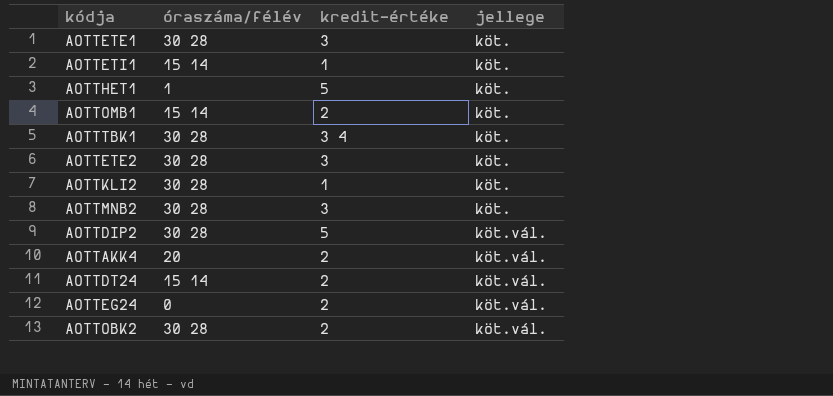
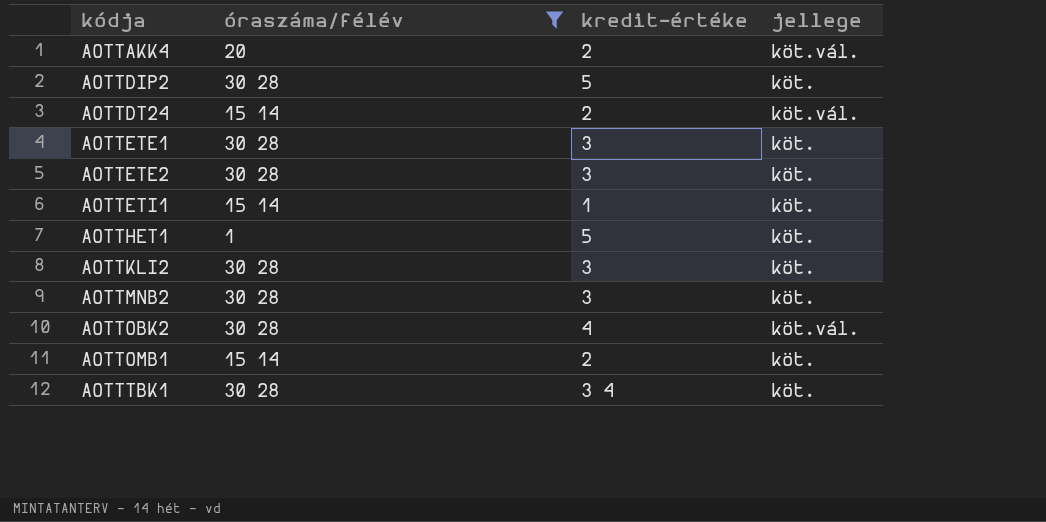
filter: none -> óraszáma/félév != 0
row order: jellege ascending -> kódja ascending
AOTTDIP2 | jellege: köt.vál. -> köt.
AOTTKLI2 | kredit-értéke: 1 -> 3
AOTTOBK2 | kredit-értéke: 2 -> 4

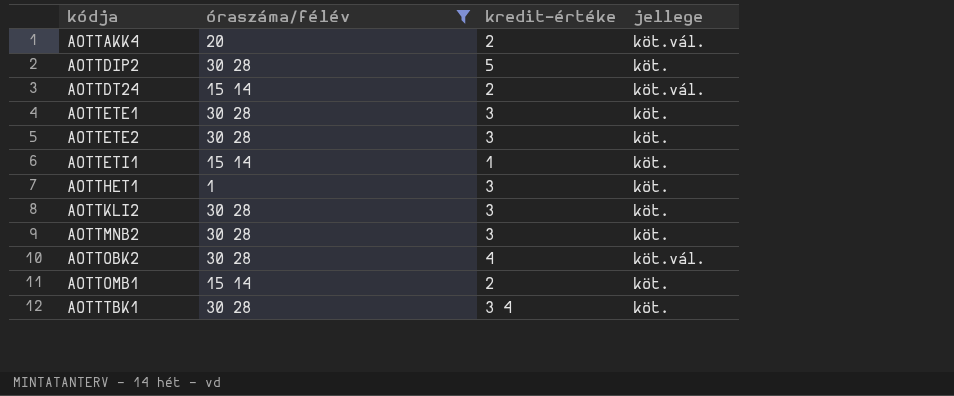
AOTTHET1 | kredit-értéke: 5 -> 3

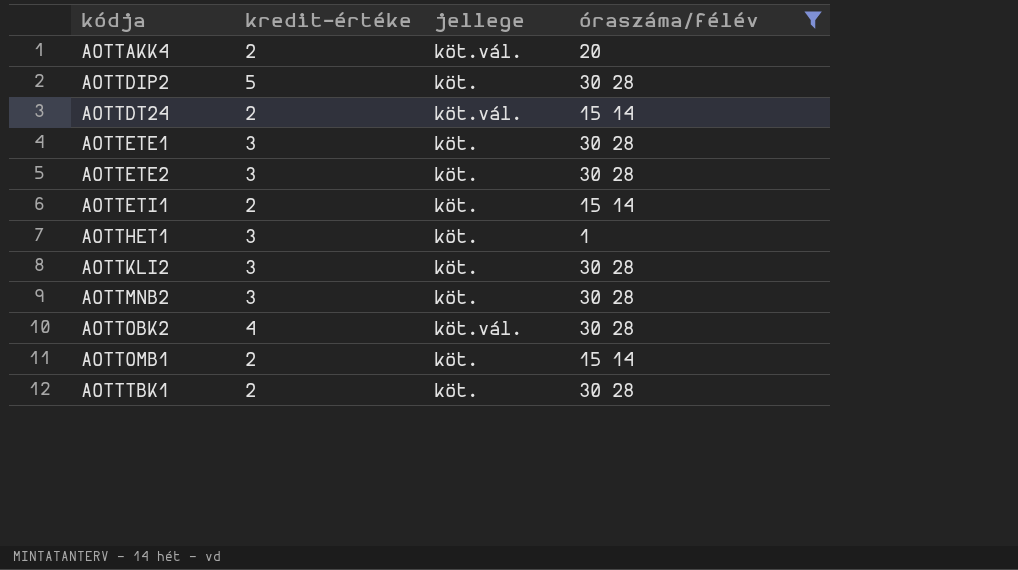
column óraszáma/félév | position: 2 -> 4
AOTTETI1 | kredit-értéke: 1 -> 2
AOTTTBK1 | kredit-értéke: 3 4 -> 2

